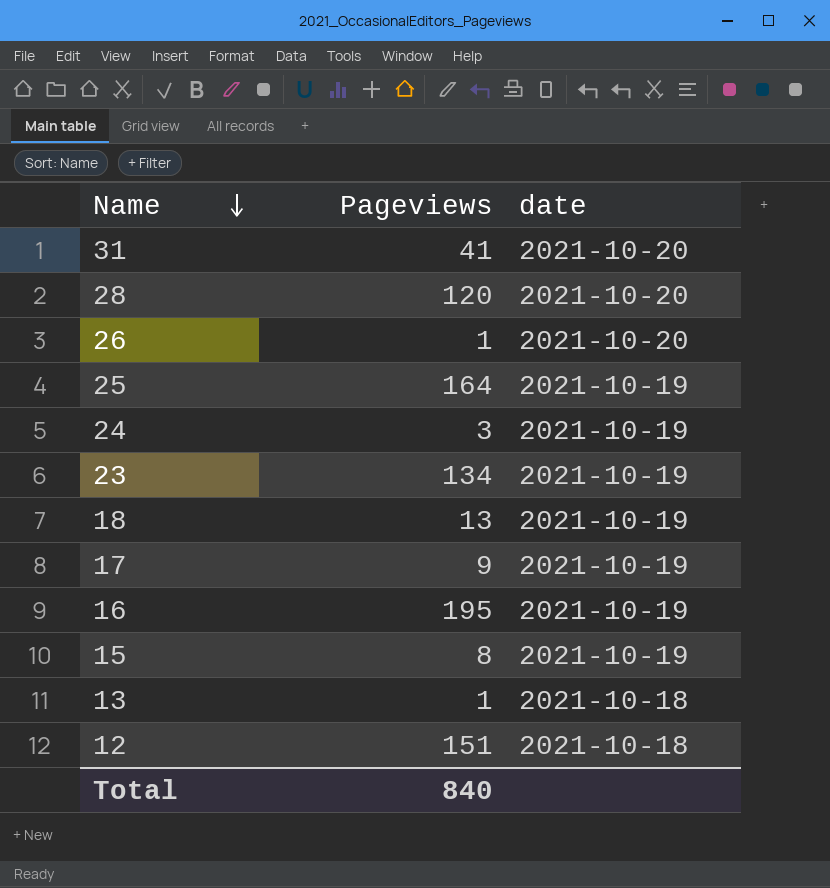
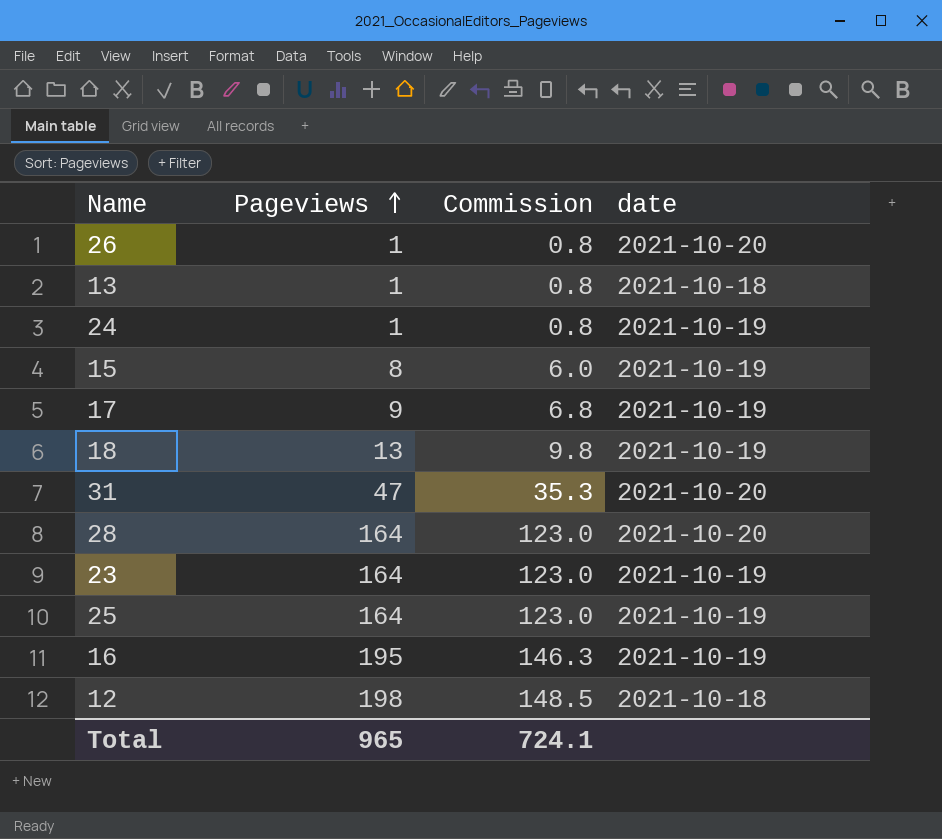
row order: Name descending -> Pageviews ascending
column Commission | formula: none -> [Pageviews] * 0.75
24 | Pageviews: 3 -> 1
31 | Pageviews: 41 -> 47
28 | Pageviews: 120 -> 164
23 | Pageviews: 134 -> 164
12 | Pageviews: 151 -> 198
Total | Pageviews: 840 -> 965

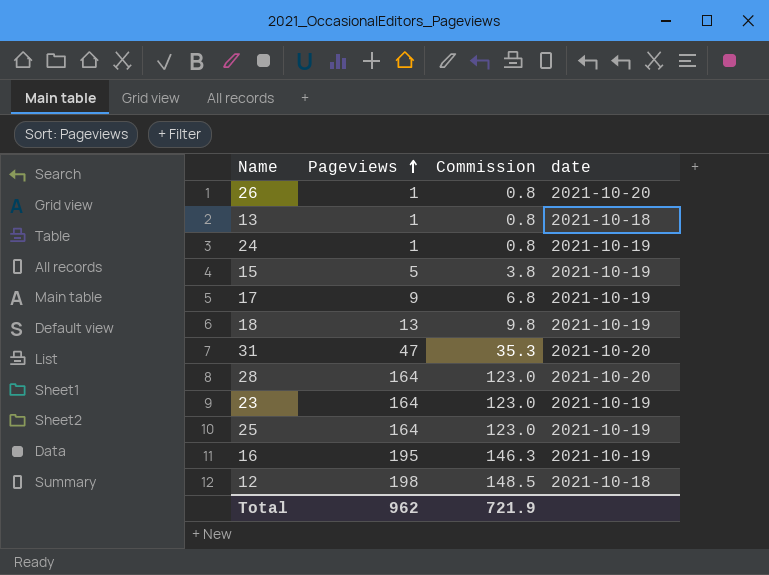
15 | Pageviews: 8 -> 5
15 | Commission: 6.0 -> 3.8
Total | Pageviews: 965 -> 962
Total | Commission: 724.1 -> 721.9

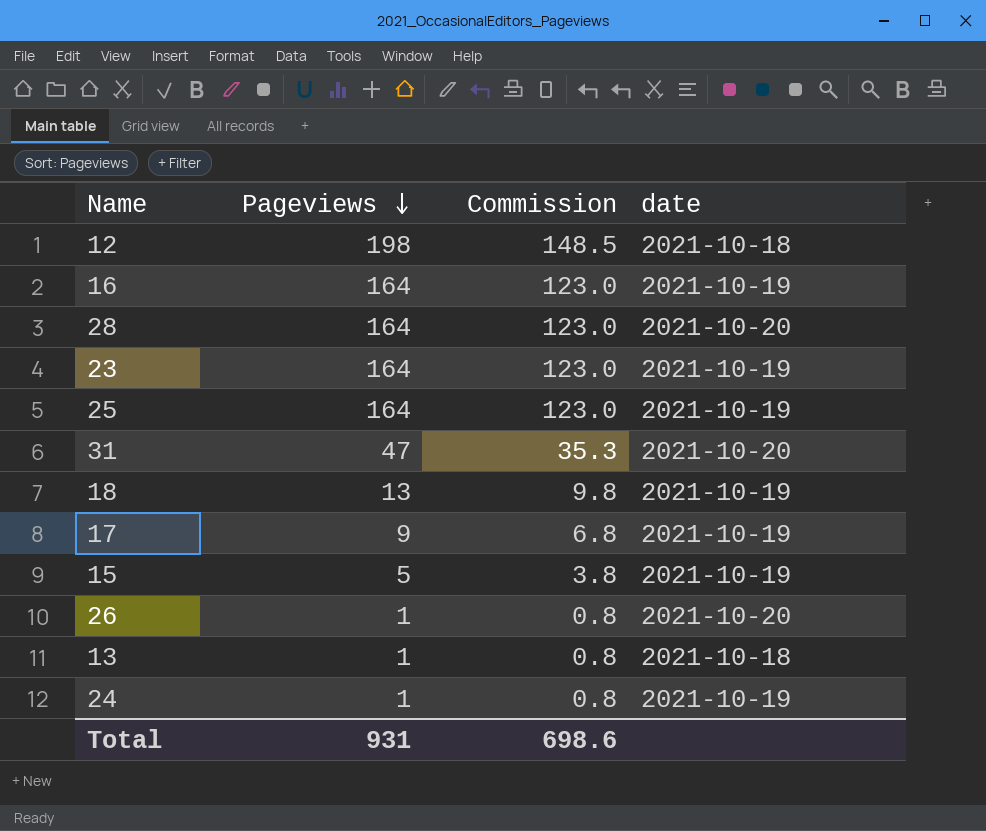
row order: Pageviews ascending -> Pageviews descending
16 | Pageviews: 195 -> 164
16 | Commission: 146.3 -> 123.0
Total | Pageviews: 962 -> 931
Total | Commission: 721.9 -> 698.6

